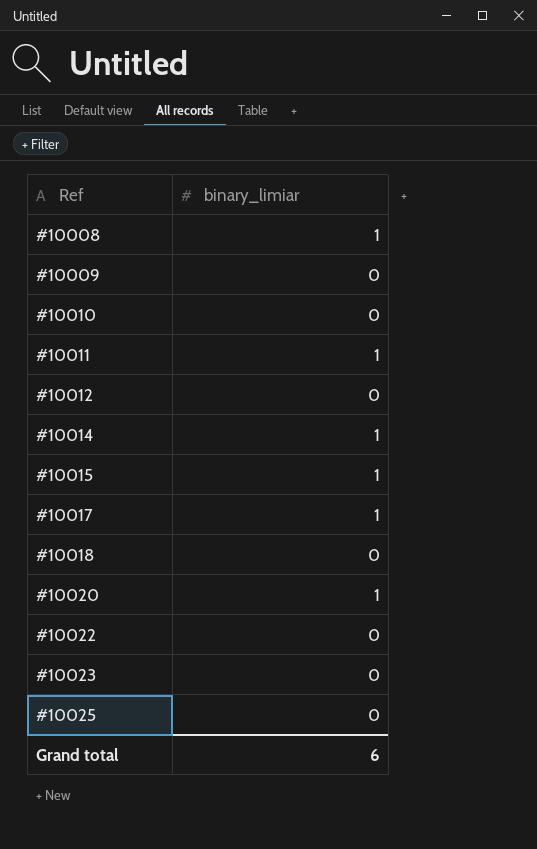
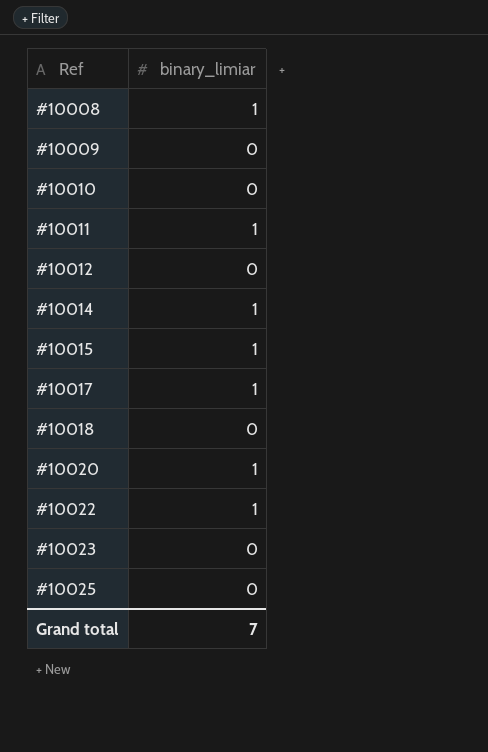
#10022 | binary_limiar: 0 -> 1
Grand total | binary_limiar: 6 -> 7

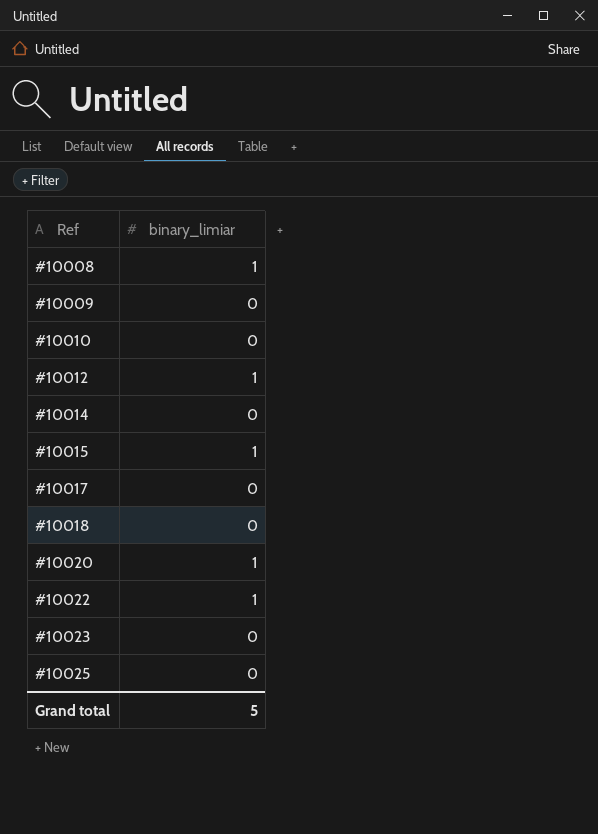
row #10011: 1 -> none
#10012 | binary_limiar: 0 -> 1
#10014 | binary_limiar: 1 -> 0
#10017 | binary_limiar: 1 -> 0
Grand total | binary_limiar: 7 -> 5

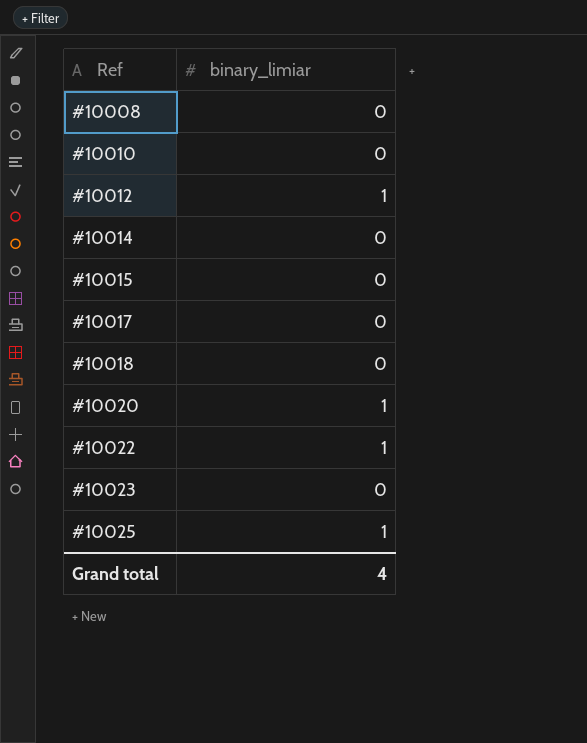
row #10009: 0 -> none
#10008 | binary_limiar: 1 -> 0
#10015 | binary_limiar: 1 -> 0
#10025 | binary_limiar: 0 -> 1
Grand total | binary_limiar: 5 -> 4

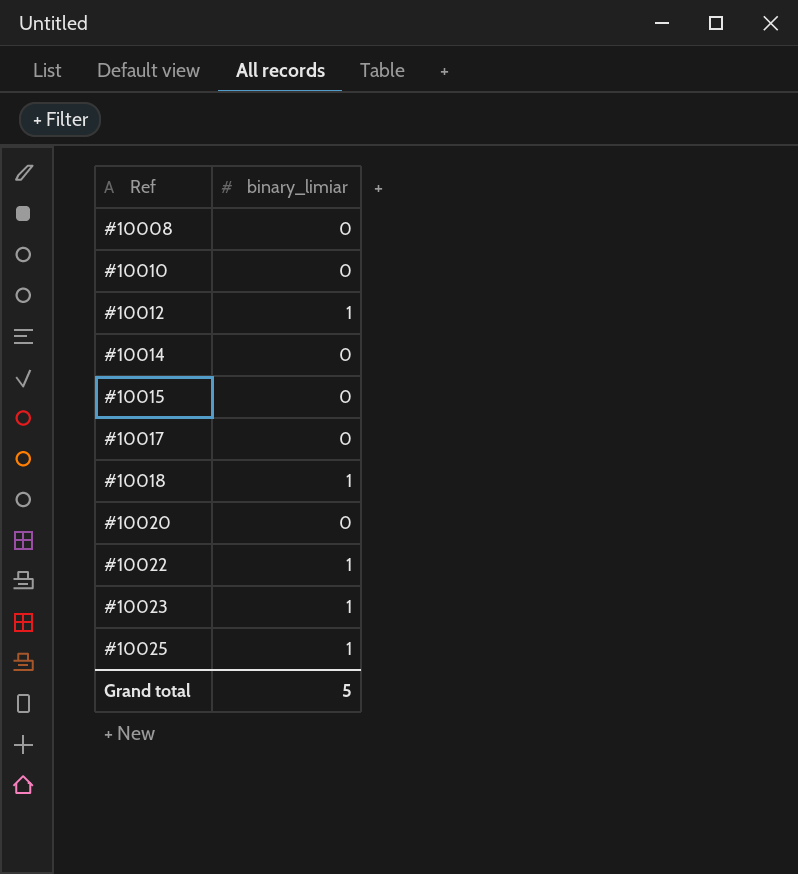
#10018 | binary_limiar: 0 -> 1
#10020 | binary_limiar: 1 -> 0
#10023 | binary_limiar: 0 -> 1
Grand total | binary_limiar: 4 -> 5

